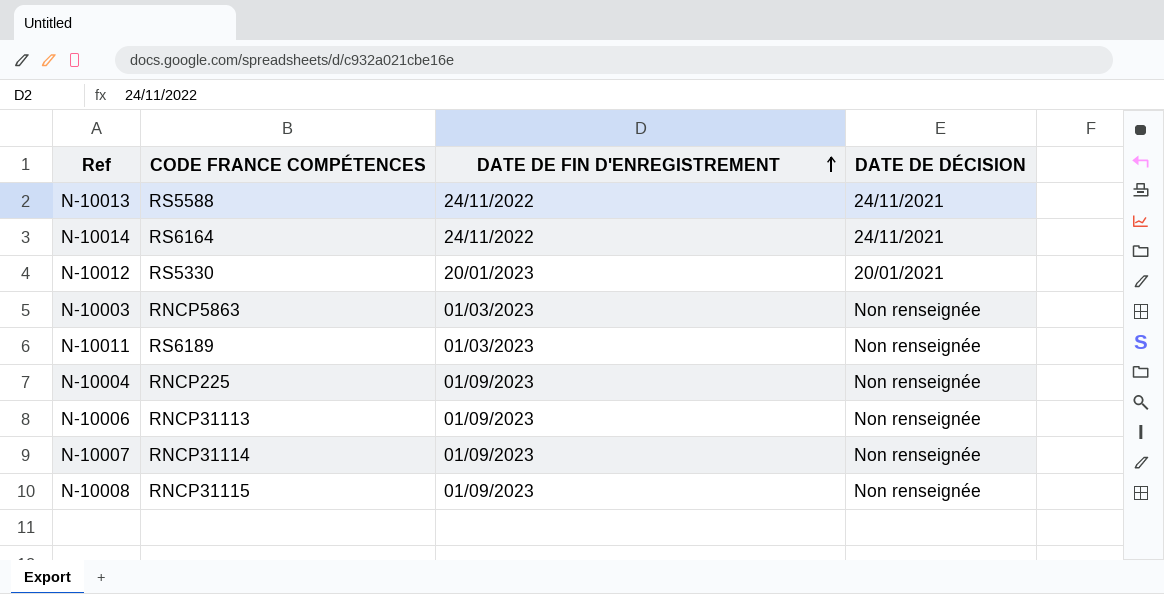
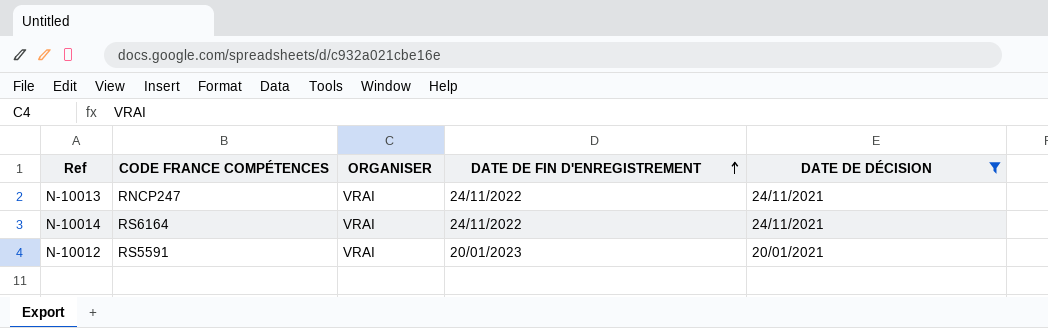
filter: none -> DATE DE DÉCISION != Non renseignée
column ORGANISER | position: none -> 3
N-10013 | CODE FRANCE COMPÉTENCES: RS5588 -> RNCP247
N-10012 | CODE FRANCE COMPÉTENCES: RS5330 -> RS5591

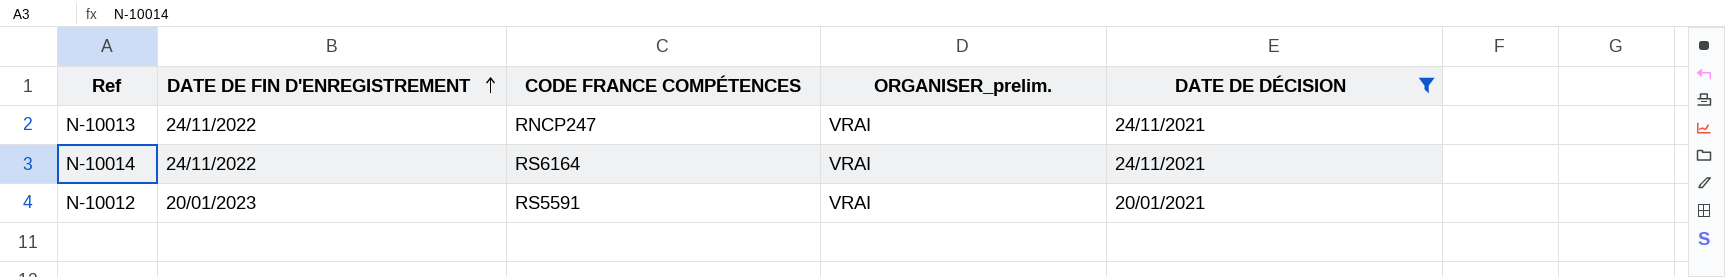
column DATE DE FIN D'ENREGISTREMENT | position: 4 -> 2
column name: ORGANISER -> ORGANISER_prelim.

